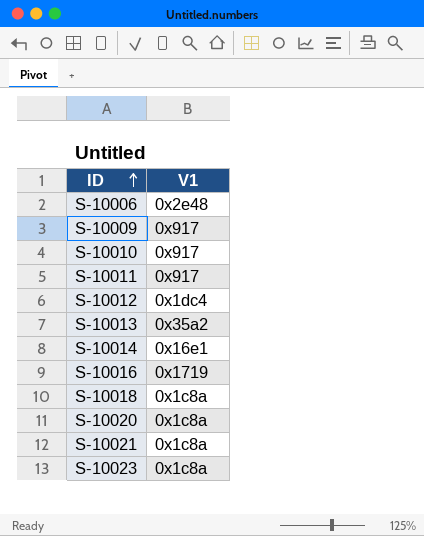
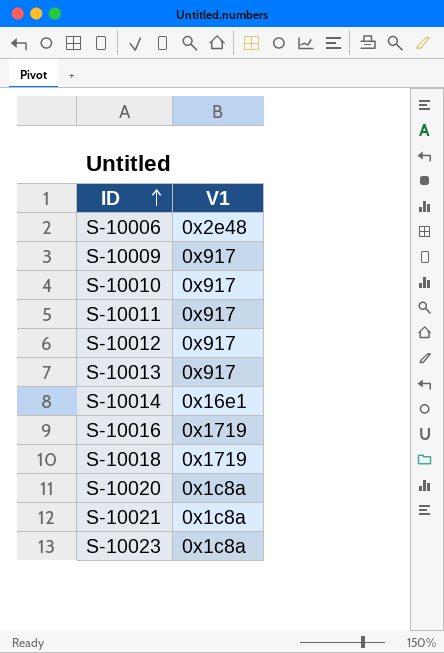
S-10012 | V1: 0x1dc4 -> 0x917
S-10013 | V1: 0x35a2 -> 0x917
S-10018 | V1: 0x1c8a -> 0x1719

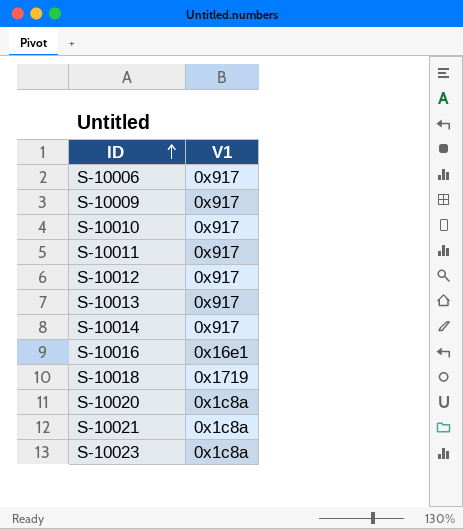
S-10006 | V1: 0x2e48 -> 0x917
S-10014 | V1: 0x16e1 -> 0x917
S-10016 | V1: 0x1719 -> 0x16e1

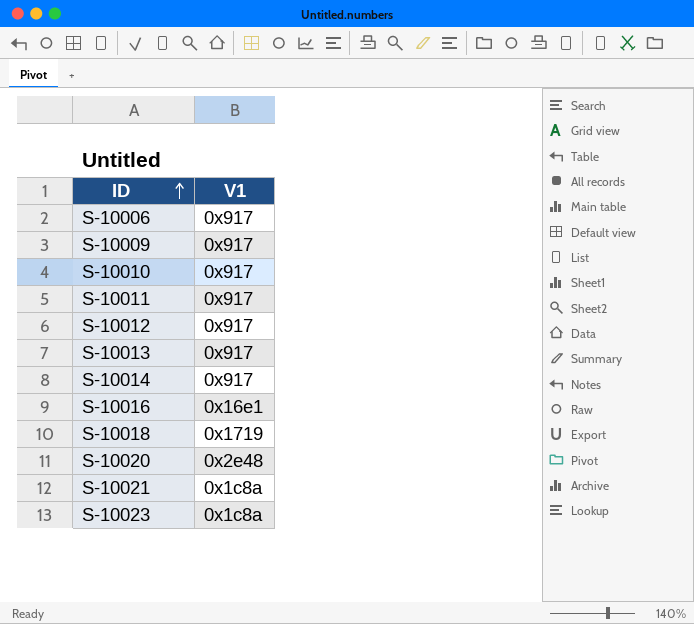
S-10020 | V1: 0x1c8a -> 0x2e48

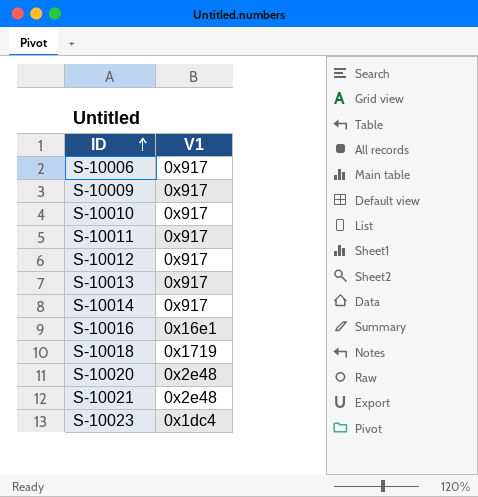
S-10021 | V1: 0x1c8a -> 0x2e48
S-10023 | V1: 0x1c8a -> 0x1dc4

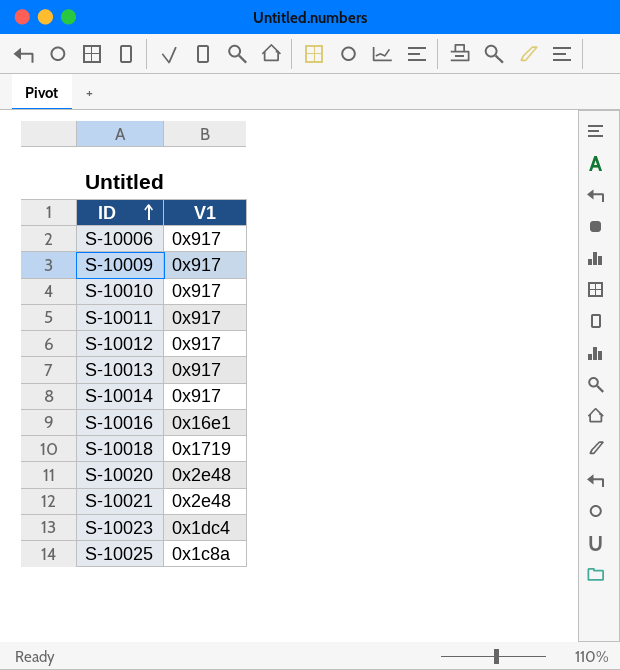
row S-10025: none -> 0x1c8a

